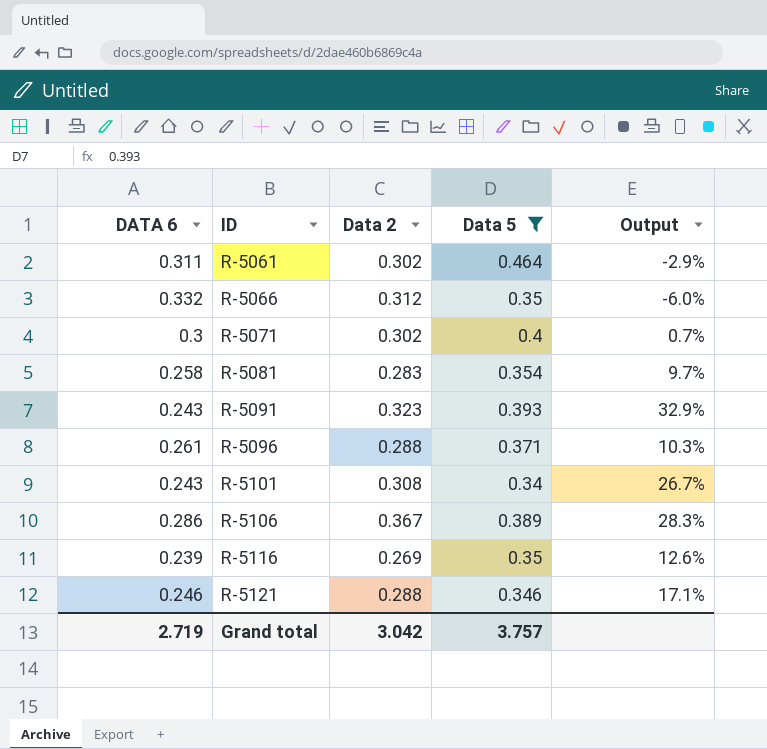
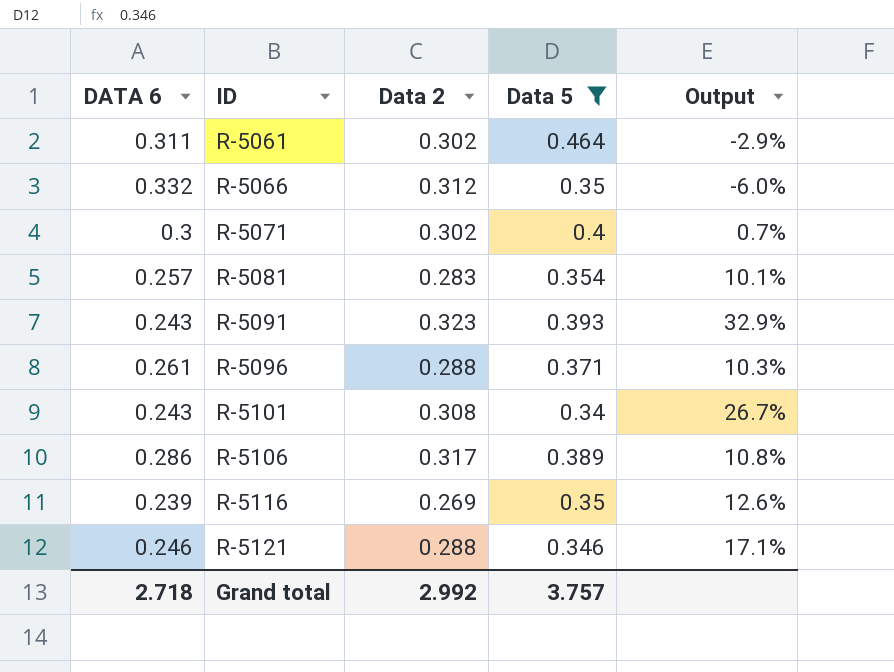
R-5081 | DATA 6: 0.258 -> 0.257
R-5081 | Output: 9.7% -> 10.1%
R-5106 | Data 2: 0.367 -> 0.317
R-5106 | Output: 28.3% -> 10.8%
Grand total | DATA 6: 2.719 -> 2.718
Grand total | Data 2: 3.042 -> 2.992

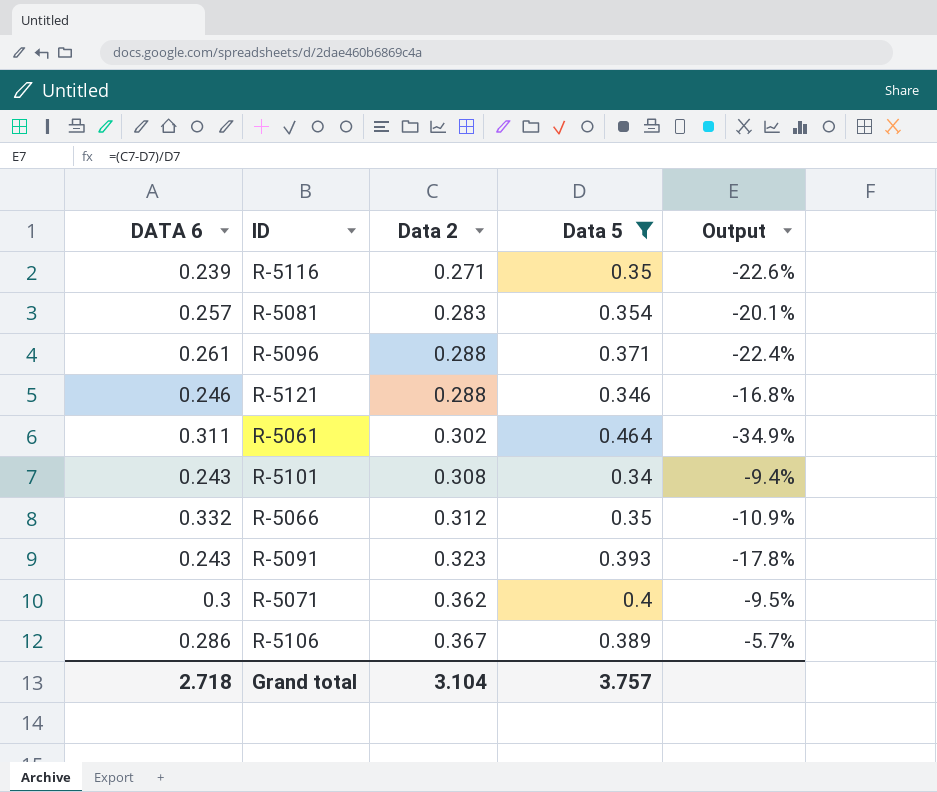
row order: ID ascending -> Data 2 ascending
column Output | formula: ([Data 2] - [DATA 6]) / [DATA 6] -> ([Data 2] - [Data 5]) / [Data 5]
R-5116 | Data 2: 0.269 -> 0.271
R-5071 | Data 2: 0.302 -> 0.362
R-5106 | Data 2: 0.317 -> 0.367
Grand total | Data 2: 2.992 -> 3.104

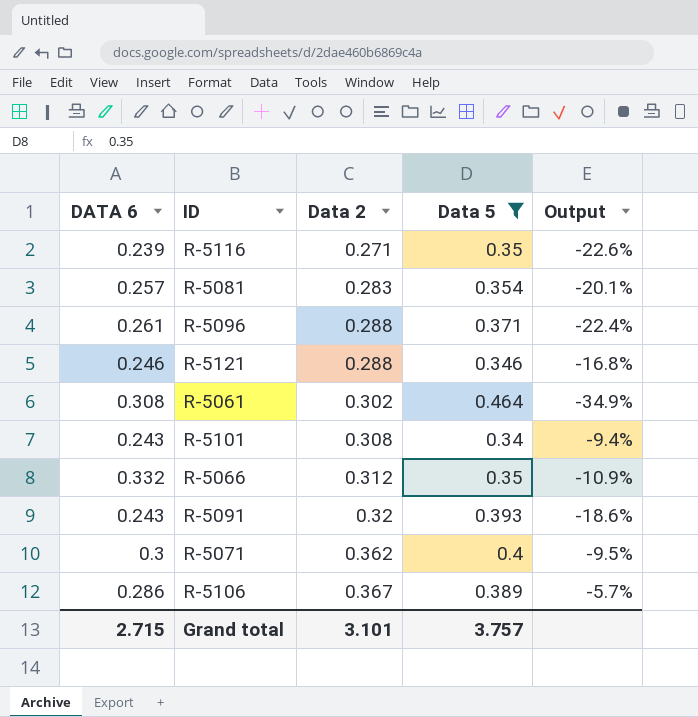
R-5061 | DATA 6: 0.311 -> 0.308
R-5091 | Data 2: 0.323 -> 0.32
R-5091 | Output: -17.8% -> -18.6%
Grand total | DATA 6: 2.718 -> 2.715
Grand total | Data 2: 3.104 -> 3.101

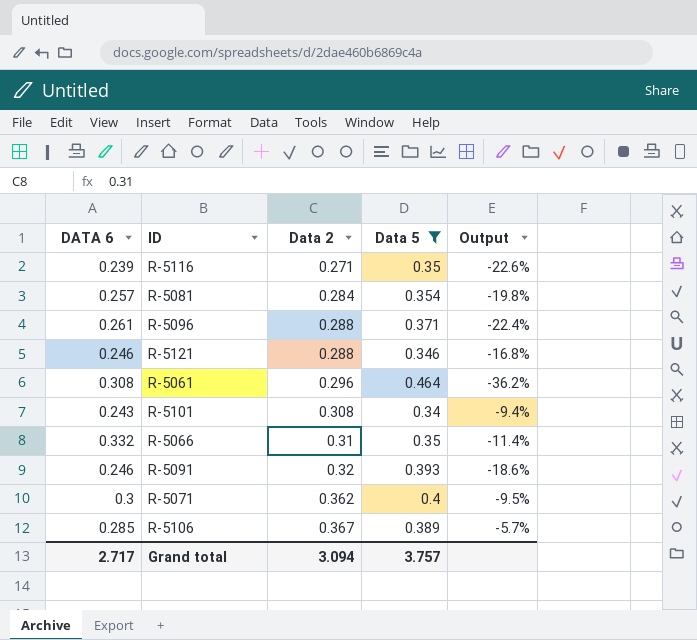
R-5081 | Data 2: 0.283 -> 0.284
R-5081 | Output: -20.1% -> -19.8%
R-5061 | Data 2: 0.302 -> 0.296
R-5061 | Output: -34.9% -> -36.2%
R-5066 | Data 2: 0.312 -> 0.31
R-5066 | Output: -10.9% -> -11.4%
R-5091 | DATA 6: 0.243 -> 0.246
R-5106 | DATA 6: 0.286 -> 0.285
Grand total | DATA 6: 2.715 -> 2.717
Grand total | Data 2: 3.101 -> 3.094

